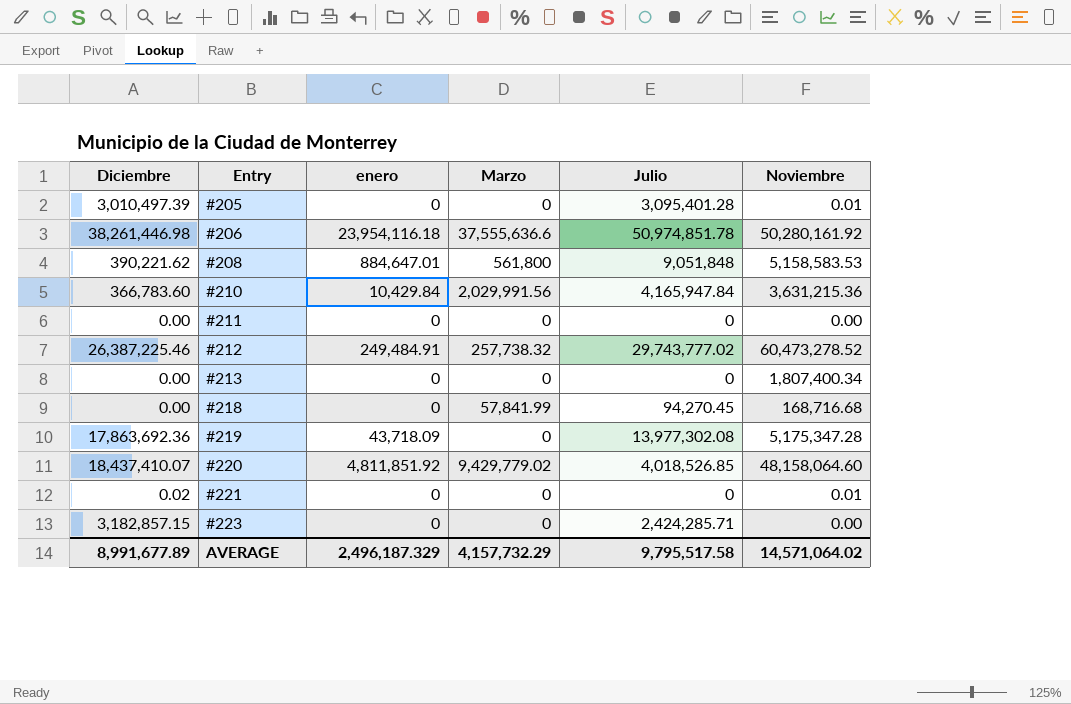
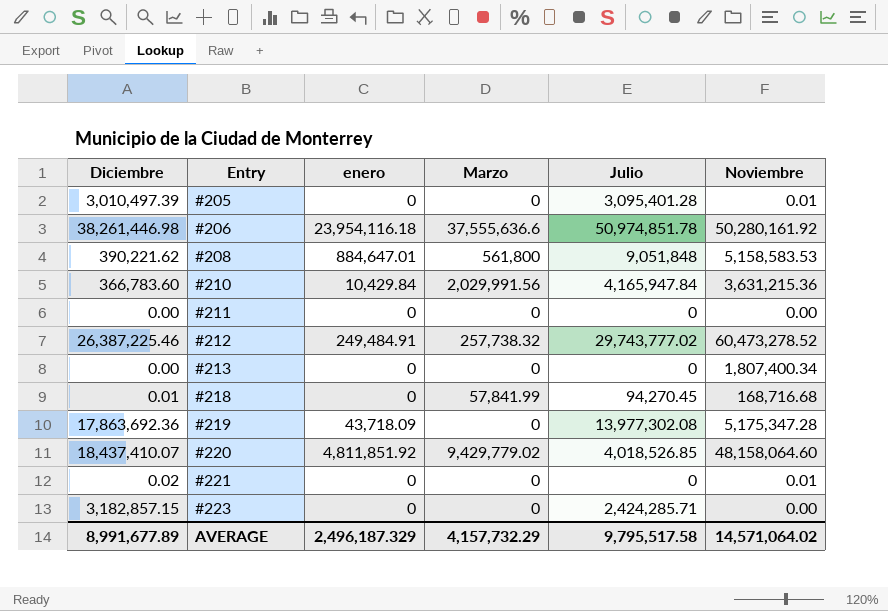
#218 | Diciembre: 0.00 -> 0.01

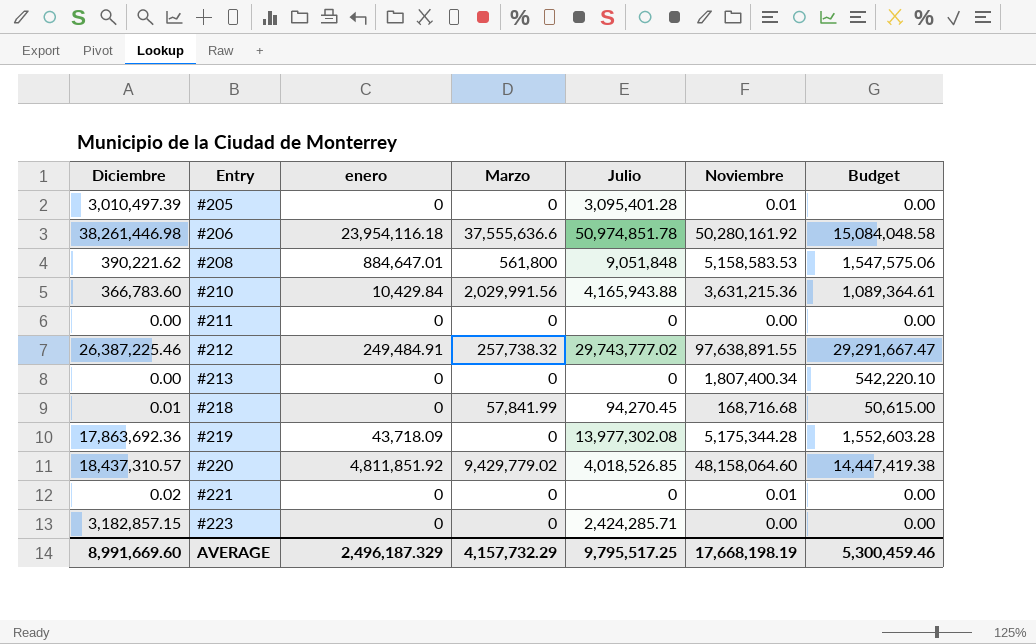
column Budget | formula: none -> [Noviembre] * 0.3
#210 | Julio: 4,165,947.84 -> 4,165,943.88
#212 | Noviembre: 60,473,278.52 -> 97,638,891.55
#219 | Noviembre: 5,175,347.28 -> 5,175,344.28
#220 | Diciembre: 18,437,410.07 -> 18,437,310.57
AVERAGE | Diciembre: 8,991,677.89 -> 8,991,669.60
AVERAGE | Julio: 9,795,517.58 -> 9,795,517.25
AVERAGE | Noviembre: 14,571,064.02 -> 17,668,198.19

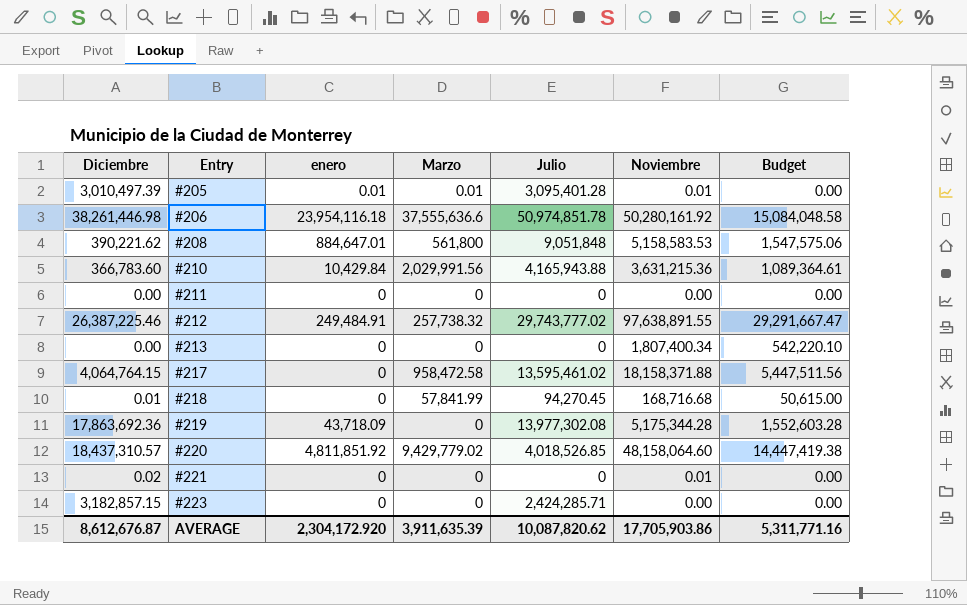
#205 | enero: 0 -> 0.01
#205 | Marzo: 0 -> 0.01
row #217: none -> 4,064,764.15 | 0 | 958,472.58 | 13,595,461.02 | 18,158,371.88 | 5,447,511.56
AVERAGE | Diciembre: 8,991,669.60 -> 8,612,676.87
AVERAGE | enero: 2,496,187.329 -> 2,304,172.920
AVERAGE | Marzo: 4,157,732.29 -> 3,911,635.39
AVERAGE | Julio: 9,795,517.25 -> 10,087,820.62
AVERAGE | Noviembre: 17,668,198.19 -> 17,705,903.86
AVERAGE | Budget: 5,300,459.46 -> 5,311,771.16

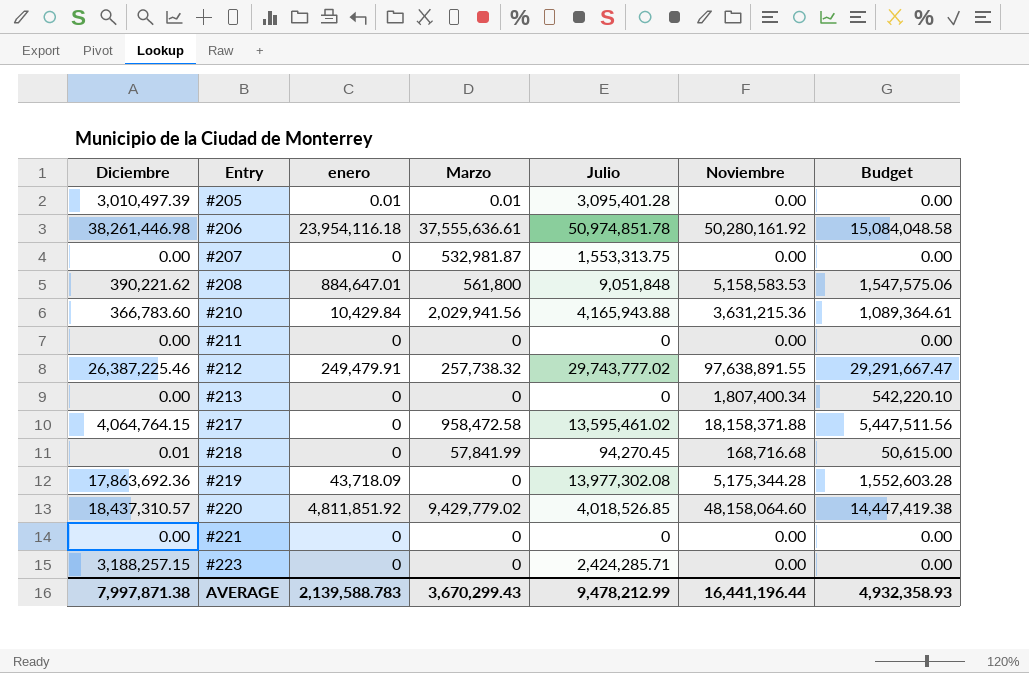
#205 | Noviembre: 0.01 -> 0.00
#206 | Marzo: 37,555,636.6 -> 37,555,636.61
row #207: none -> 0.00 | 0 | 532,981.87 | 1,553,313.75 | 0.00 | 0.00
#210 | Marzo: 2,029,991.56 -> 2,029,941.56
#212 | enero: 249,484.91 -> 249,479.91
#221 | Diciembre: 0.02 -> 0.00
#221 | Noviembre: 0.01 -> 0.00
#223 | Diciembre: 3,182,857.15 -> 3,188,257.15
AVERAGE | Diciembre: 8,612,676.87 -> 7,997,871.38
AVERAGE | enero: 2,304,172.920 -> 2,139,588.783
AVERAGE | Marzo: 3,911,635.39 -> 3,670,299.43
AVERAGE | Julio: 10,087,820.62 -> 9,478,212.99
AVERAGE | Noviembre: 17,705,903.86 -> 16,441,196.44
AVERAGE | Budget: 5,311,771.16 -> 4,932,358.93

